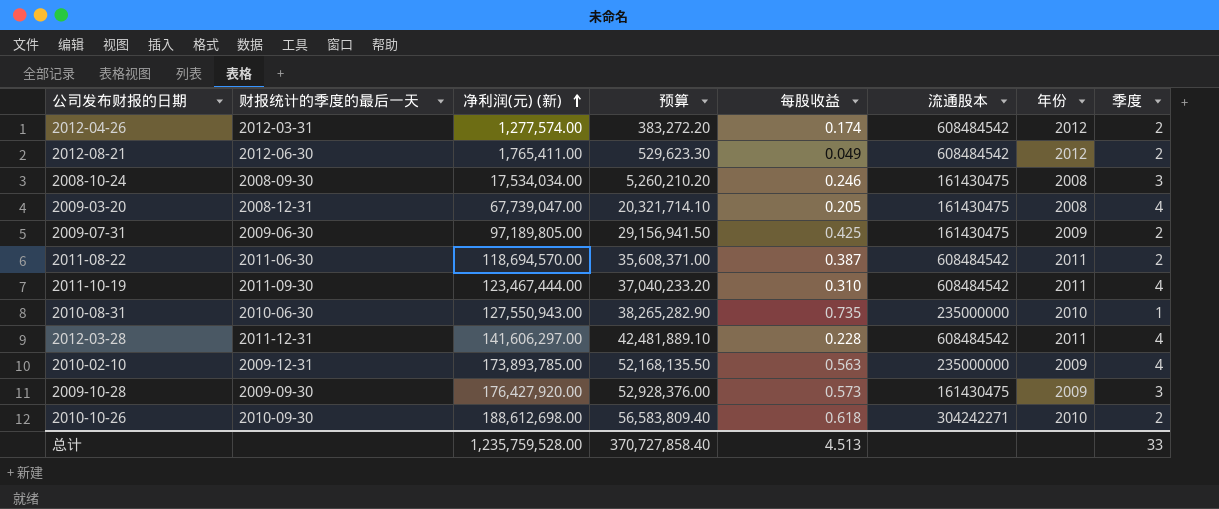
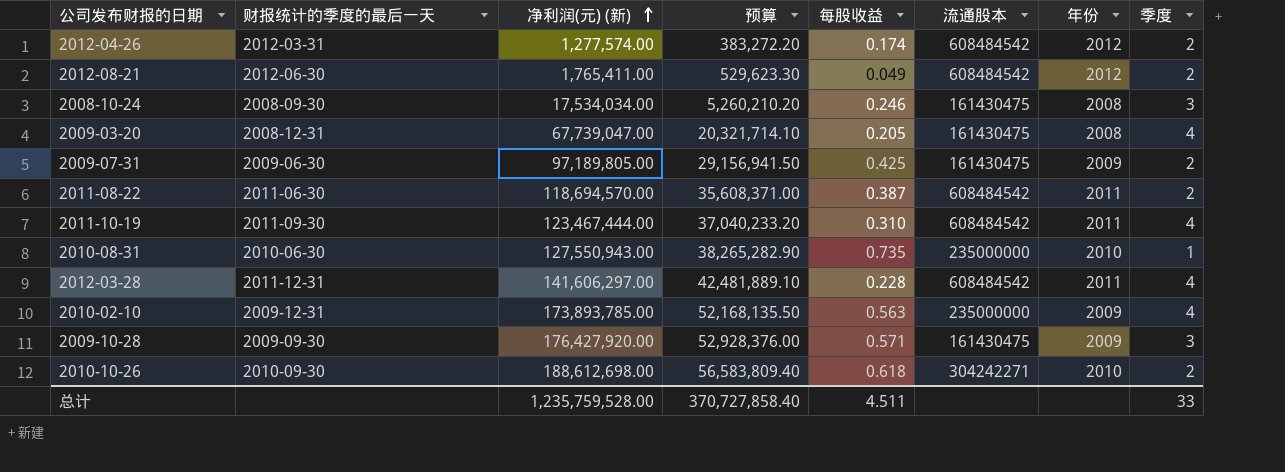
2009-10-28 | 每股收益: 0.573 -> 0.571
总计 | 每股收益: 4.513 -> 4.511

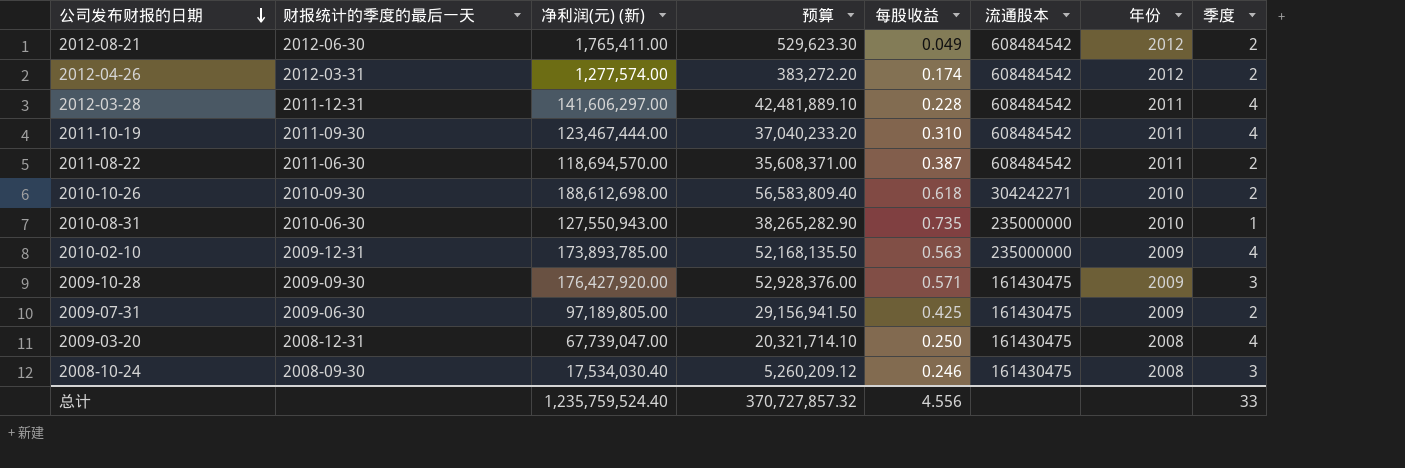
row order: 净利润(元) (新) ascending -> 公司发布财报的日期 descending
2009-03-20 | 每股收益: 0.205 -> 0.250
2008-10-24 | 净利润(元) (新): 17,534,034.00 -> 17,534,030.40
2008-10-24 | 预算: 5,260,210.20 -> 5,260,209.12
总计 | 净利润(元) (新): 1,235,759,528.00 -> 1,235,759,524.40
总计 | 预算: 370,727,858.40 -> 370,727,857.32
总计 | 每股收益: 4.511 -> 4.556

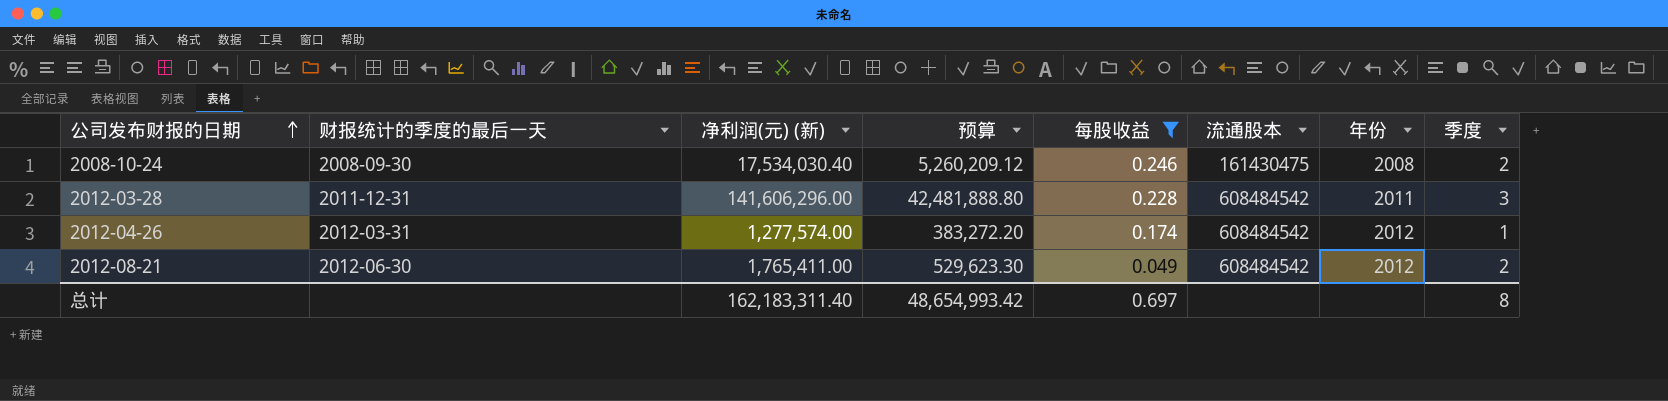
filter: none -> 每股收益 <= 0.246
row order: 公司发布财报的日期 descending -> 公司发布财报的日期 ascending
2008-10-24 | 季度: 3 -> 2
2012-03-28 | 净利润(元) (新): 141,606,297.00 -> 141,606,296.00
2012-03-28 | 预算: 42,481,889.10 -> 42,481,888.80
2012-03-28 | 季度: 4 -> 3
2012-04-26 | 季度: 2 -> 1
总计 | 净利润(元) (新): 1,235,759,524.40 -> 162,183,311.40
总计 | 预算: 370,727,857.32 -> 48,654,993.42
总计 | 每股收益: 4.556 -> 0.697
总计 | 季度: 33 -> 8

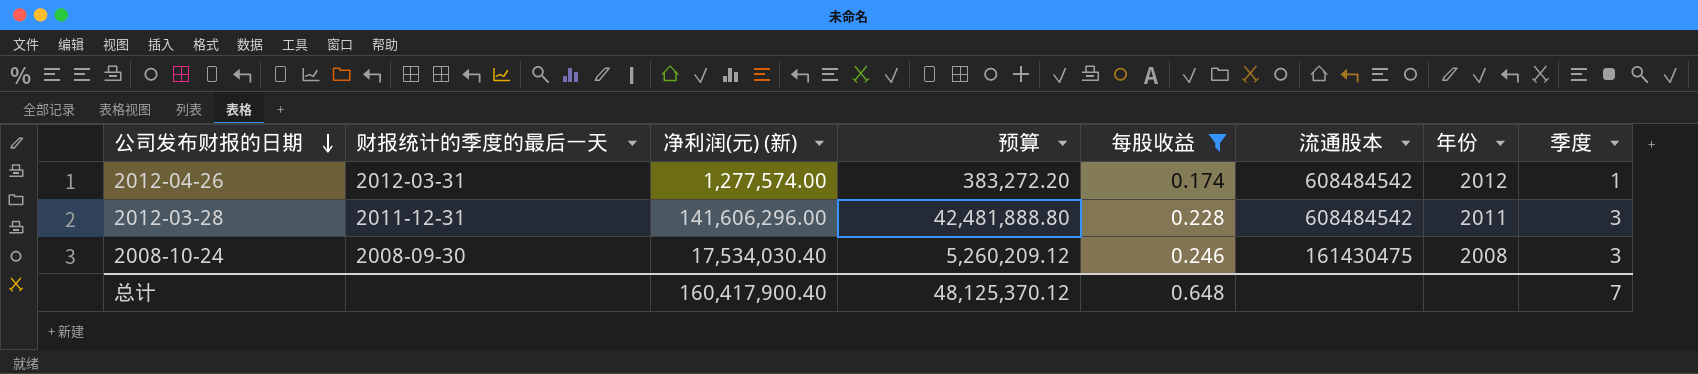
row order: 公司发布财报的日期 ascending -> 公司发布财报的日期 descending
row 2012-08-21: 2012-06-30 | 1,765,411.00 | 529,623.30 | 0.049 | 608484542 | 2012 | 2 -> none
2008-10-24 | 季度: 2 -> 3
总计 | 净利润(元) (新): 162,183,311.40 -> 160,417,900.40
总计 | 预算: 48,654,993.42 -> 48,125,370.12
总计 | 每股收益: 0.697 -> 0.648
总计 | 季度: 8 -> 7

